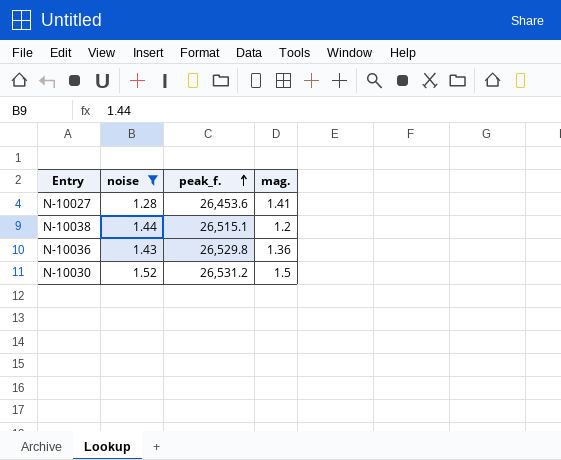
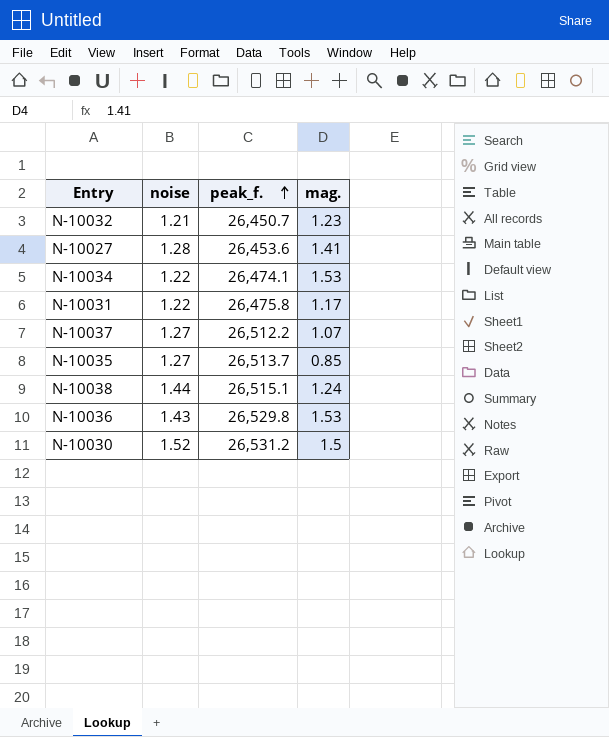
filter: noise >= 1.28 -> none
N-10038 | mag.: 1.2 -> 1.24
N-10036 | mag.: 1.36 -> 1.53

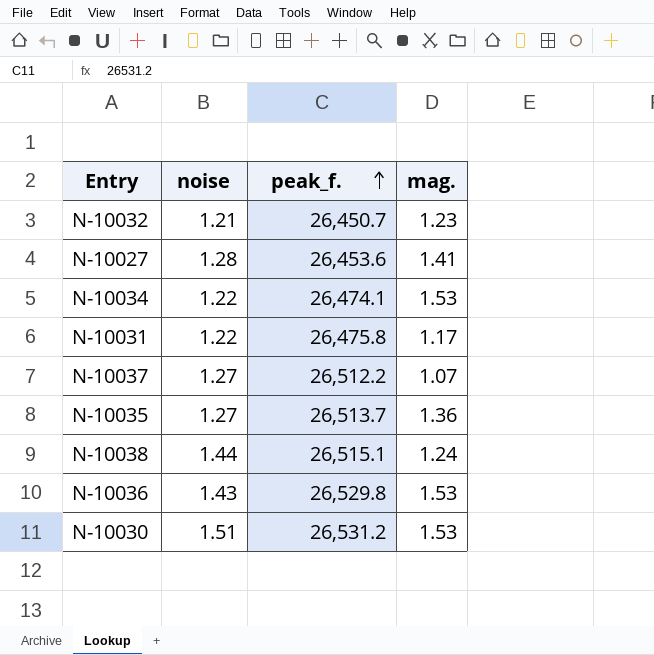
N-10035 | mag.: 0.85 -> 1.36
N-10030 | noise: 1.52 -> 1.51
N-10030 | mag.: 1.5 -> 1.53

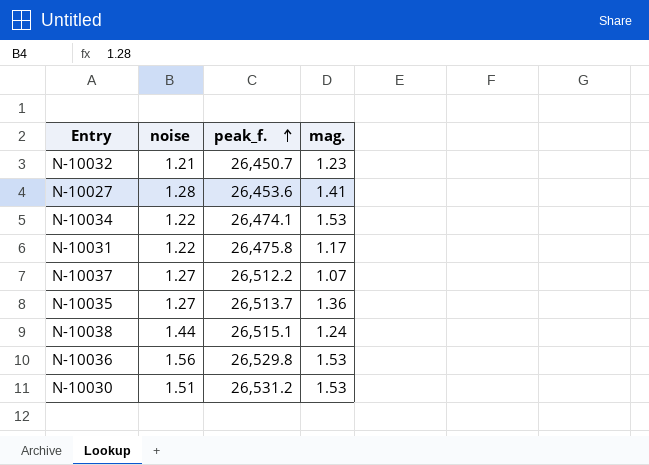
N-10036 | noise: 1.43 -> 1.56

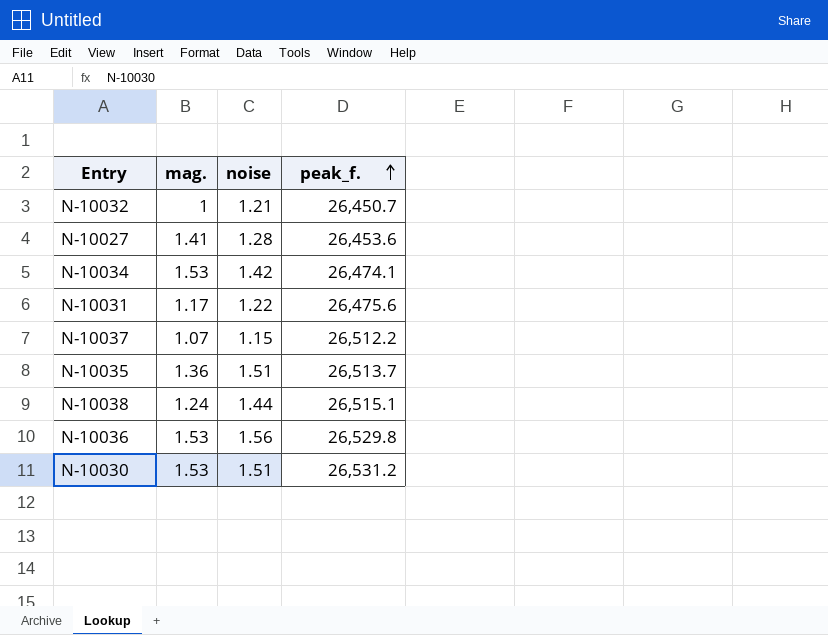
column mag. | position: 4 -> 2
N-10032 | mag.: 1.23 -> 1
N-10034 | noise: 1.22 -> 1.42
N-10031 | peak_f.: 26,475.8 -> 26,475.6
N-10037 | noise: 1.27 -> 1.15
N-10035 | noise: 1.27 -> 1.51

